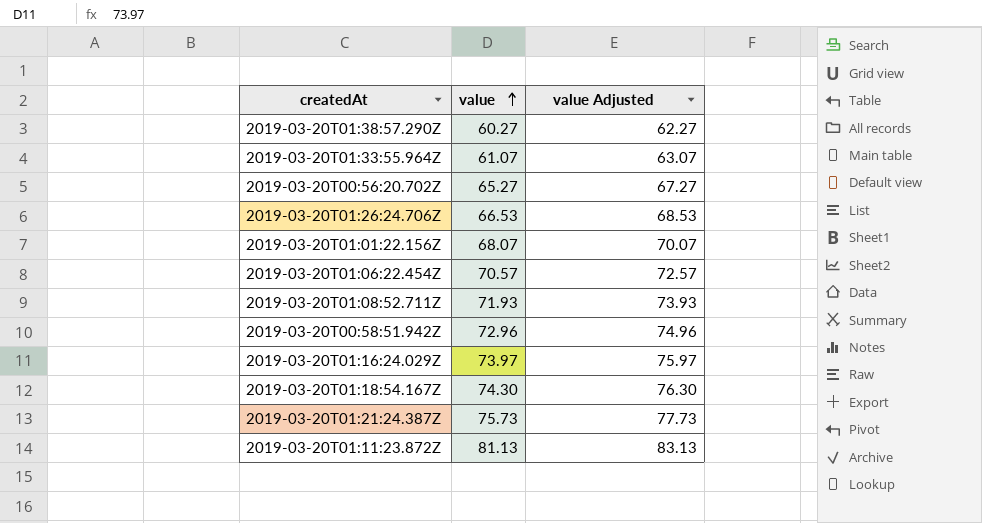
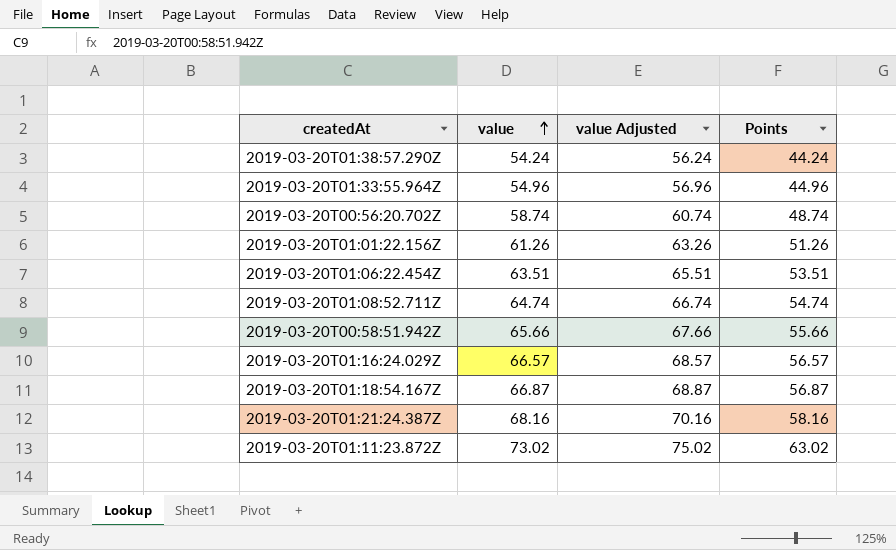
column Points | formula: none -> [value] - 10
row 2019-03-20T01:26:24.706Z: 66.53 | 68.53 -> none
2019-03-20T01:38:57.290Z | value: 60.27 -> 54.24
2019-03-20T01:38:57.290Z | value Adjusted: 62.27 -> 56.24
2019-03-20T01:33:55.964Z | value: 61.07 -> 54.96
2019-03-20T01:33:55.964Z | value Adjusted: 63.07 -> 56.96
2019-03-20T00:56:20.702Z | value: 65.27 -> 58.74
2019-03-20T00:56:20.702Z | value Adjusted: 67.27 -> 60.74
2019-03-20T01:01:22.156Z | value: 68.07 -> 61.26
2019-03-20T01:01:22.156Z | value Adjusted: 70.07 -> 63.26
2019-03-20T01:06:22.454Z | value: 70.57 -> 63.51
2019-03-20T01:06:22.454Z | value Adjusted: 72.57 -> 65.51
2019-03-20T01:08:52.711Z | value: 71.93 -> 64.74
2019-03-20T01:08:52.711Z | value Adjusted: 73.93 -> 66.74
2019-03-20T00:58:51.942Z | value: 72.96 -> 65.66
2019-03-20T00:58:51.942Z | value Adjusted: 74.96 -> 67.66
2019-03-20T01:16:24.029Z | value: 73.97 -> 66.57
2019-03-20T01:16:24.029Z | value Adjusted: 75.97 -> 68.57
2019-03-20T01:18:54.167Z | value: 74.30 -> 66.87
2019-03-20T01:18:54.167Z | value Adjusted: 76.30 -> 68.87
2019-03-20T01:21:24.387Z | value: 75.73 -> 68.16
2019-03-20T01:21:24.387Z | value Adjusted: 77.73 -> 70.16
2019-03-20T01:11:23.872Z | value: 81.13 -> 73.02
2019-03-20T01:11:23.872Z | value Adjusted: 83.13 -> 75.02

